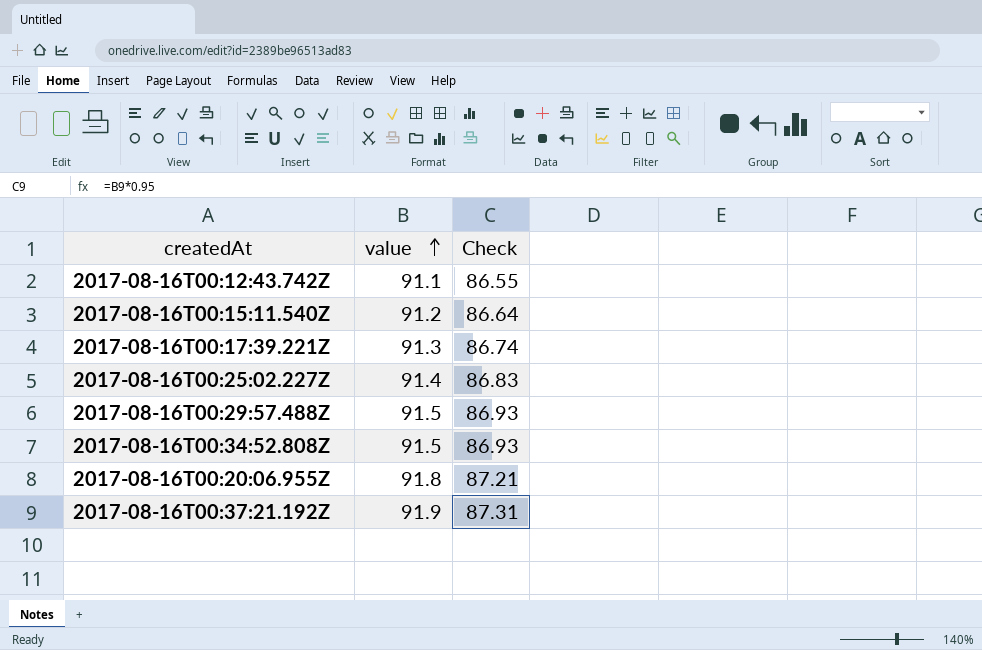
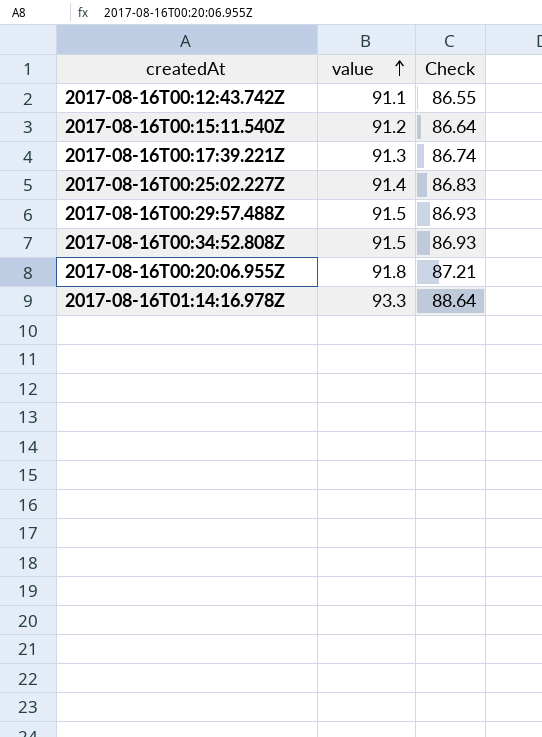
row 2017-08-16T00:37:21.192Z: 91.9 | 87.31 -> none
row 2017-08-16T01:14:16.978Z: none -> 93.3 | 88.64

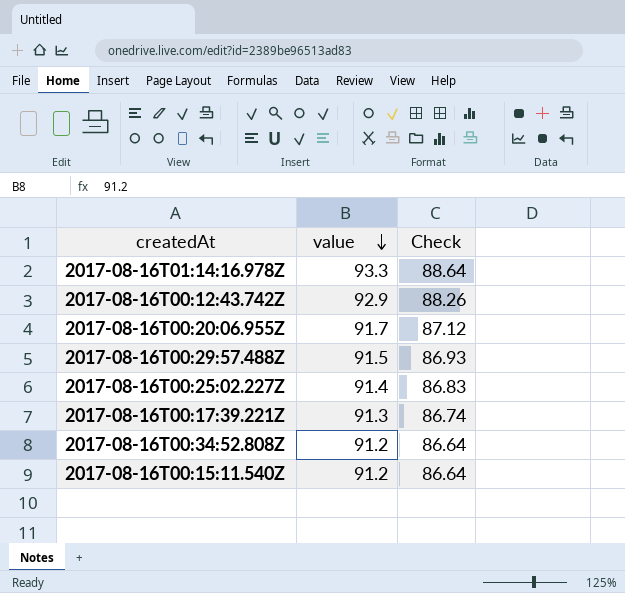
row order: value ascending -> value descending
2017-08-16T00:12:43.742Z | value: 91.1 -> 92.9
2017-08-16T00:12:43.742Z | Check: 86.55 -> 88.26
2017-08-16T00:20:06.955Z | value: 91.8 -> 91.7
2017-08-16T00:20:06.955Z | Check: 87.21 -> 87.12
2017-08-16T00:34:52.808Z | value: 91.5 -> 91.2
2017-08-16T00:34:52.808Z | Check: 86.93 -> 86.64

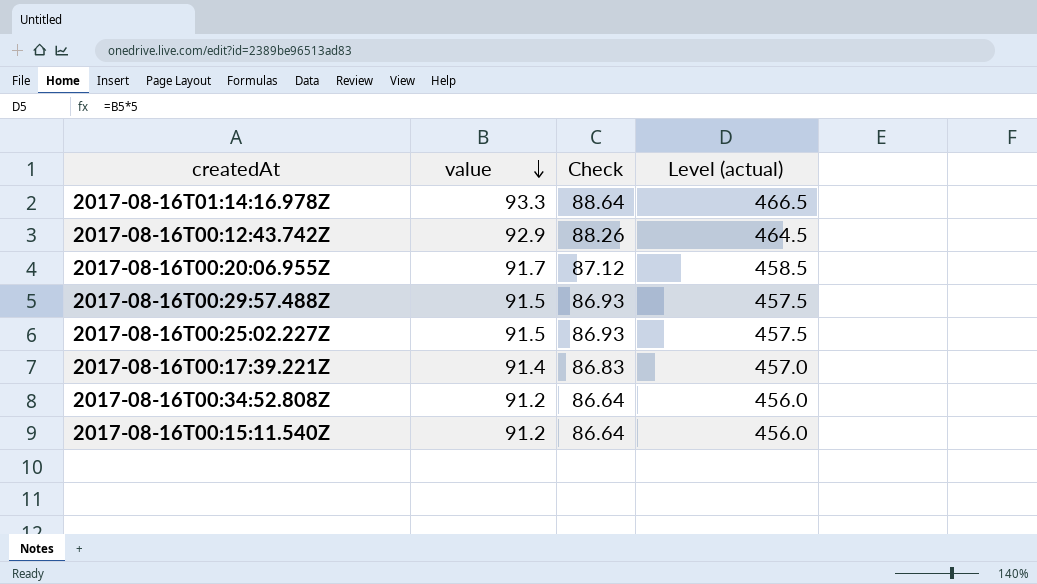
column Level (actual) | formula: none -> [value] * 5
2017-08-16T00:25:02.227Z | value: 91.4 -> 91.5
2017-08-16T00:25:02.227Z | Check: 86.83 -> 86.93
2017-08-16T00:17:39.221Z | value: 91.3 -> 91.4
2017-08-16T00:17:39.221Z | Check: 86.74 -> 86.83

